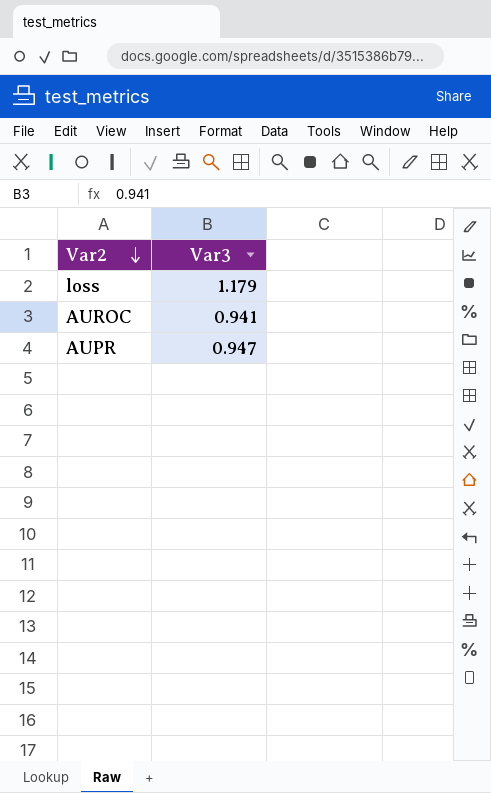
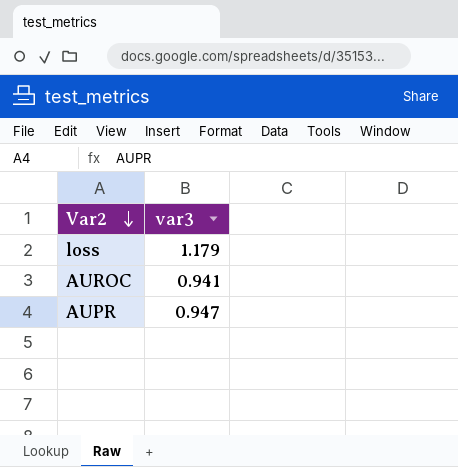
column name: Var3 -> var3

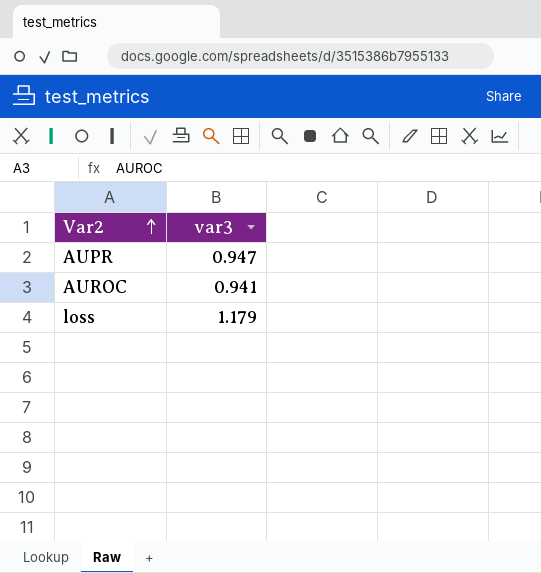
row order: Var2 descending -> Var2 ascending

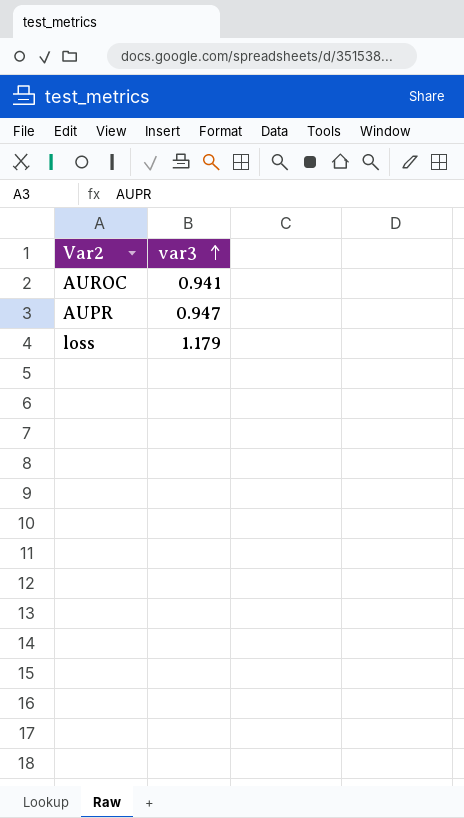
row order: Var2 ascending -> var3 ascending

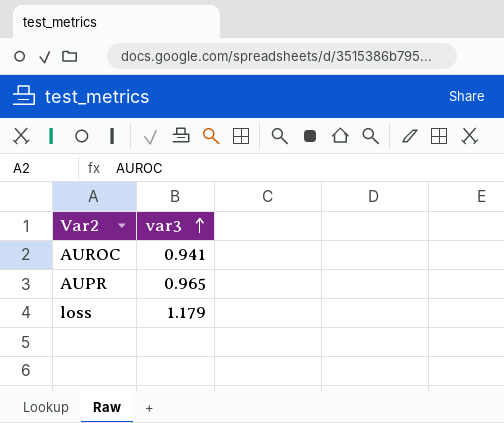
AUPR | var3: 0.947 -> 0.965

